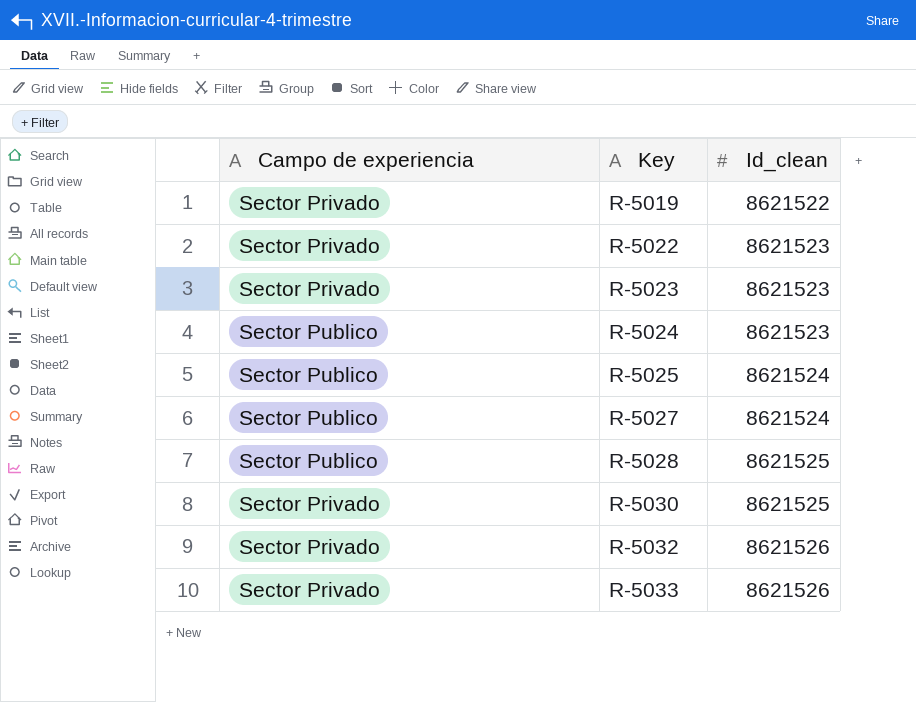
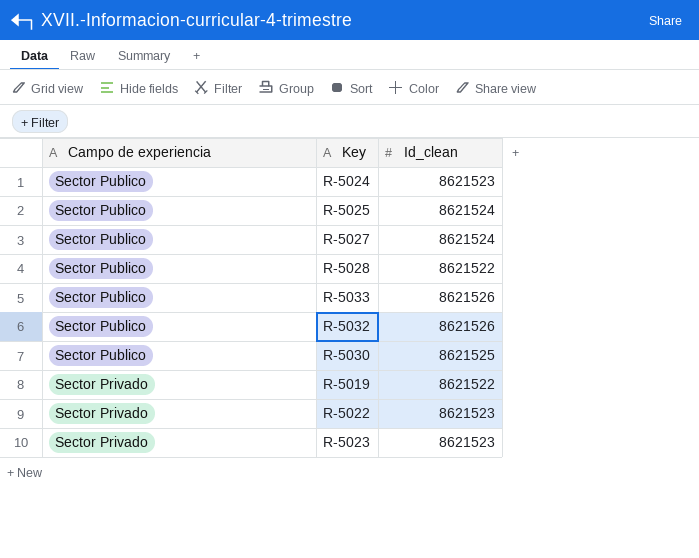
row order: Key ascending -> Campo de experiencia descending
R-5028 | Id_clean: 8621525 -> 8621522
R-5033 | Campo de experiencia: Sector Privado -> Sector Publico
R-5032 | Campo de experiencia: Sector Privado -> Sector Publico
R-5030 | Campo de experiencia: Sector Privado -> Sector Publico

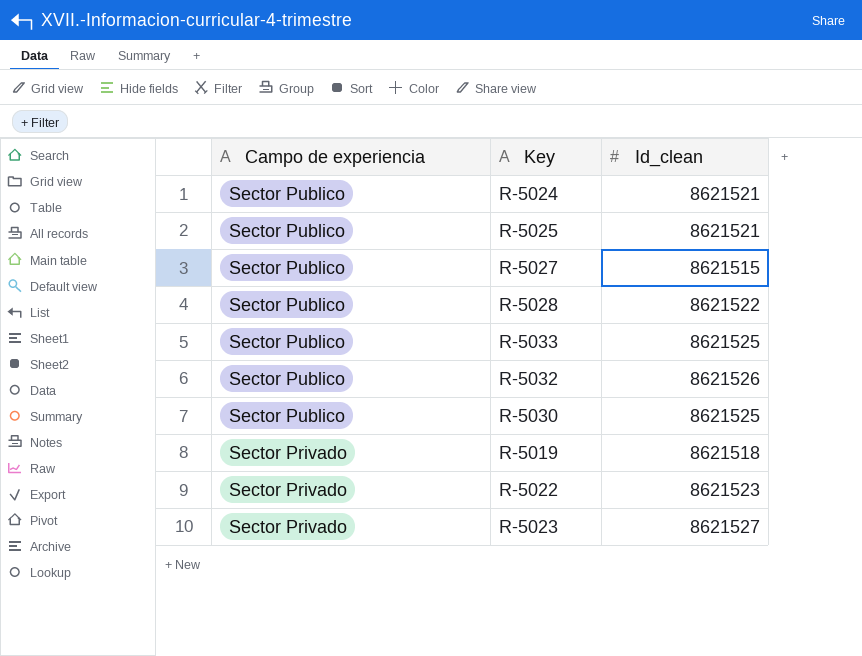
R-5024 | Id_clean: 8621523 -> 8621521
R-5025 | Id_clean: 8621524 -> 8621521
R-5027 | Id_clean: 8621524 -> 8621515
R-5033 | Id_clean: 8621526 -> 8621525
R-5019 | Id_clean: 8621522 -> 8621518
R-5023 | Id_clean: 8621523 -> 8621527

